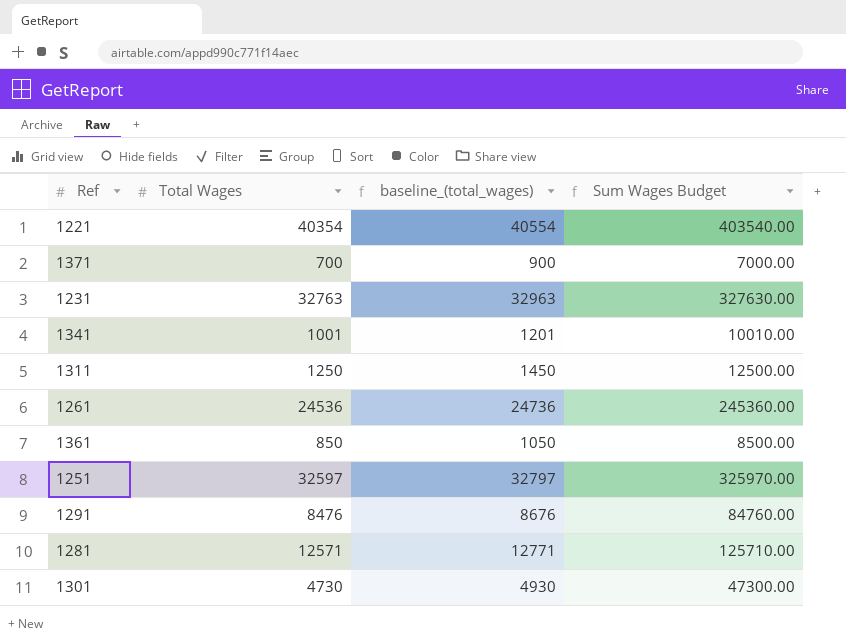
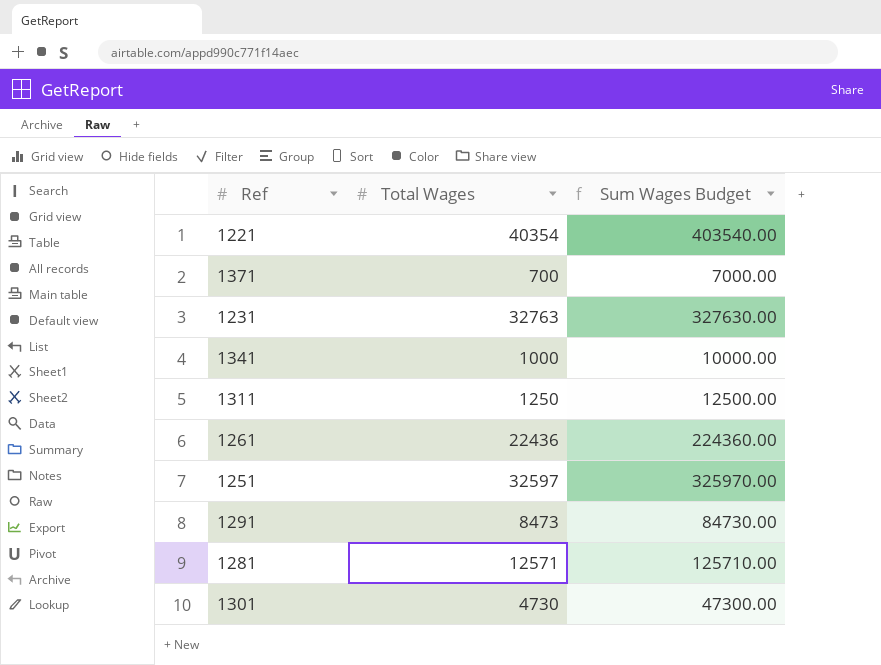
column baseline_(total_wages) | formula: [Total Wages] + 200 -> none
row 1361: 850 | 1050 | 8500.00 -> none
1341 | Total Wages: 1001 -> 1000
1341 | Sum Wages Budget: 10010.00 -> 10000.00
1261 | Total Wages: 24536 -> 22436
1261 | Sum Wages Budget: 245360.00 -> 224360.00
1291 | Total Wages: 8476 -> 8473
1291 | Sum Wages Budget: 84760.00 -> 84730.00

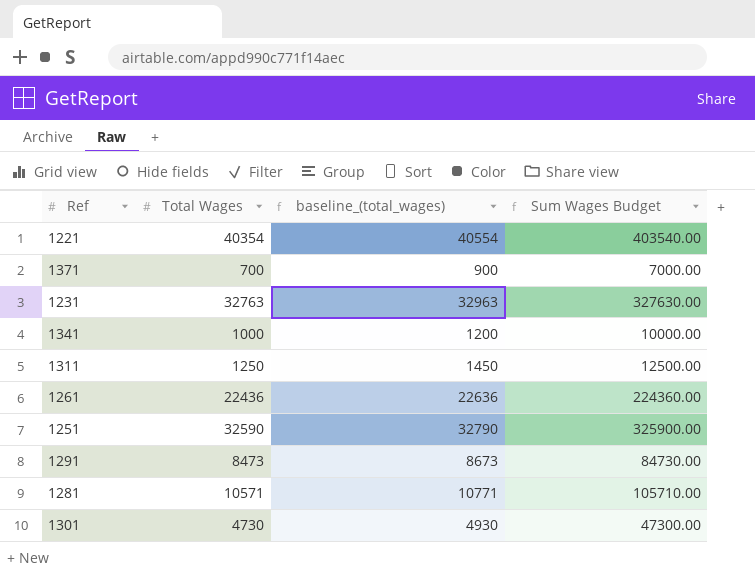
column baseline_(total_wages) | formula: none -> [Total Wages] + 200
1251 | Total Wages: 32597 -> 32590
1251 | Sum Wages Budget: 325970.00 -> 325900.00
1281 | Total Wages: 12571 -> 10571
1281 | Sum Wages Budget: 125710.00 -> 105710.00

